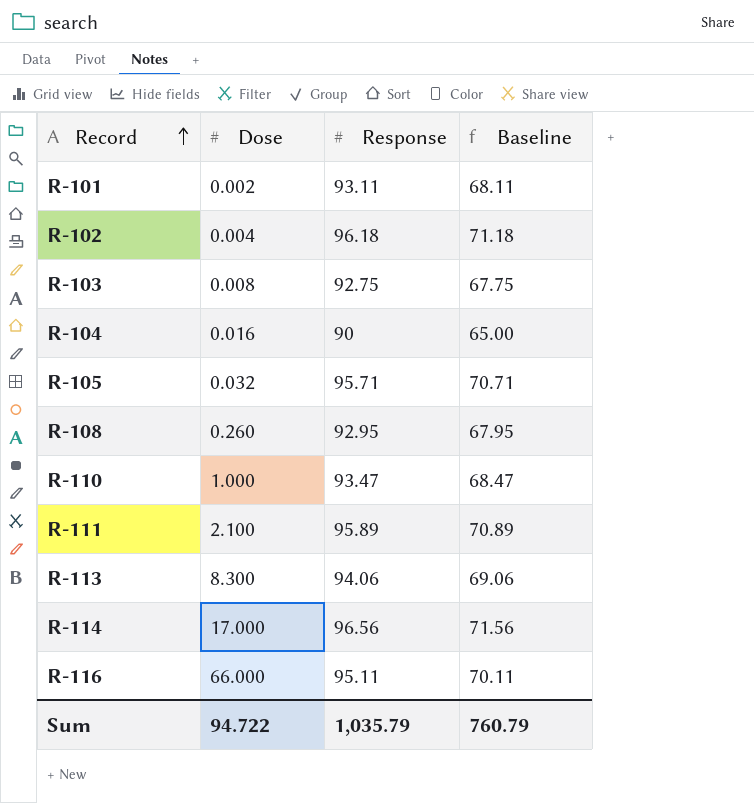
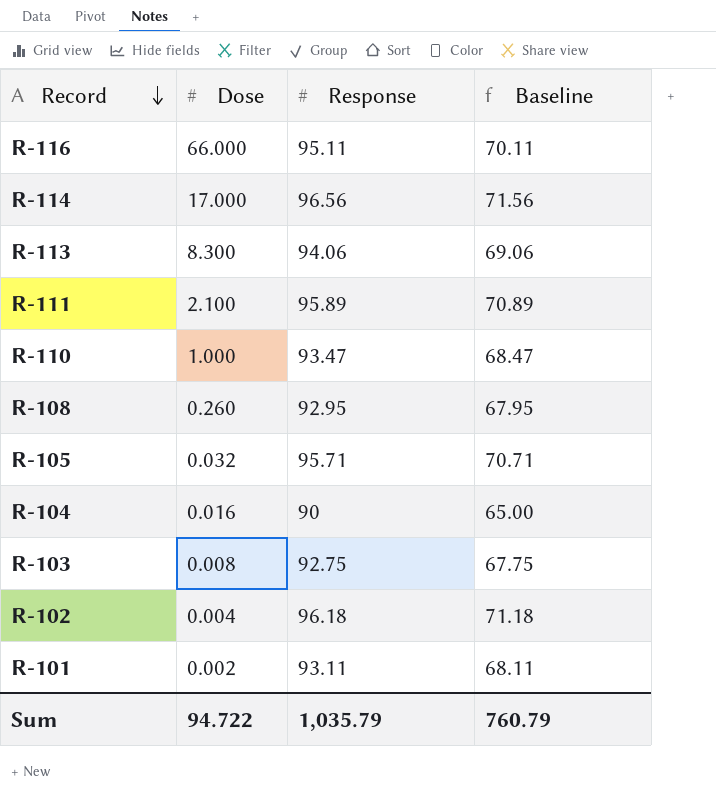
row order: Record ascending -> Record descending

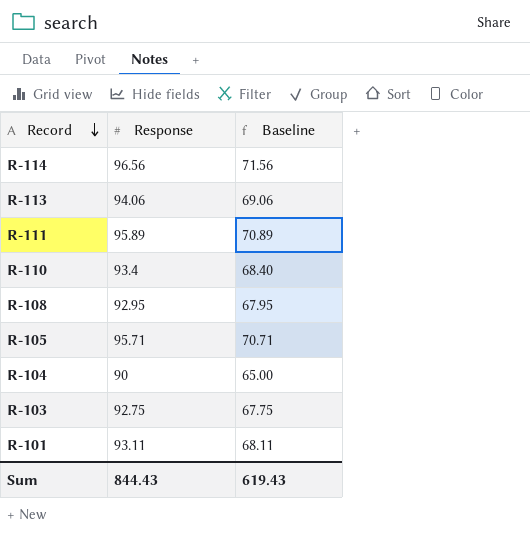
column Dose | position: 2 -> none
row R-116: 66.000 | 95.11 | 70.11 -> none
row R-102: 0.004 | 96.18 | 71.18 -> none
R-110 | Response: 93.47 -> 93.4
R-110 | Baseline: 68.47 -> 68.40
Sum | Response: 1,035.79 -> 844.43
Sum | Baseline: 760.79 -> 619.43

